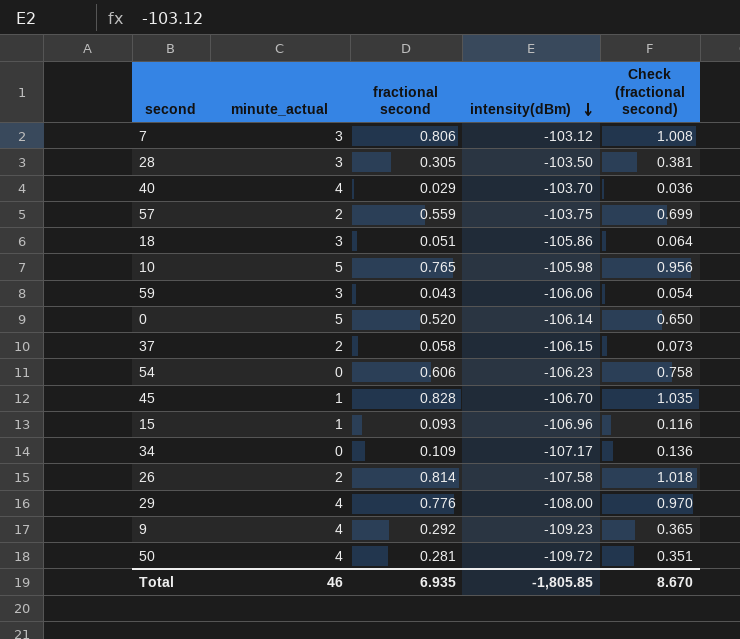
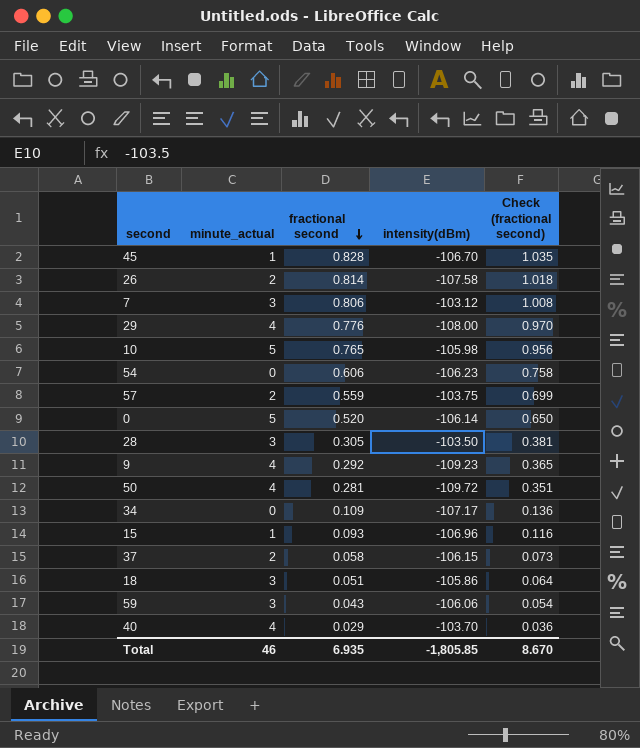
row order: intensity(dBm) descending -> fractional second descending

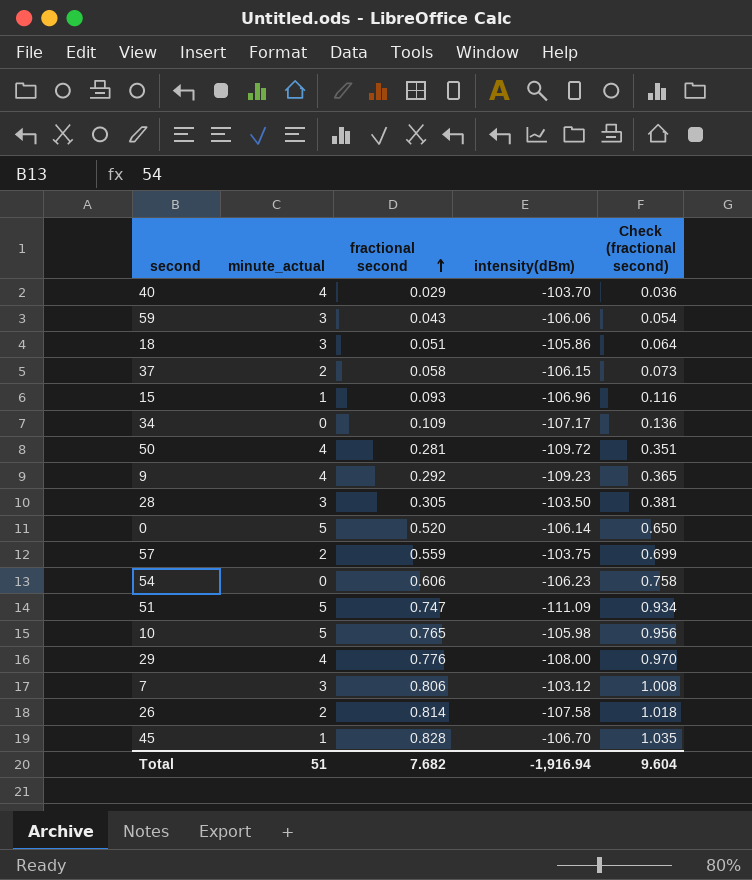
row order: fractional second descending -> fractional second ascending
row 51: none -> 5 | 0.747 | -111.09 | 0.934
Total | minute_actual: 46 -> 51
Total | fractional second: 6.935 -> 7.682
Total | intensity(dBm): -1,805.85 -> -1,916.94
Total | Check (fractional second): 8.670 -> 9.604

